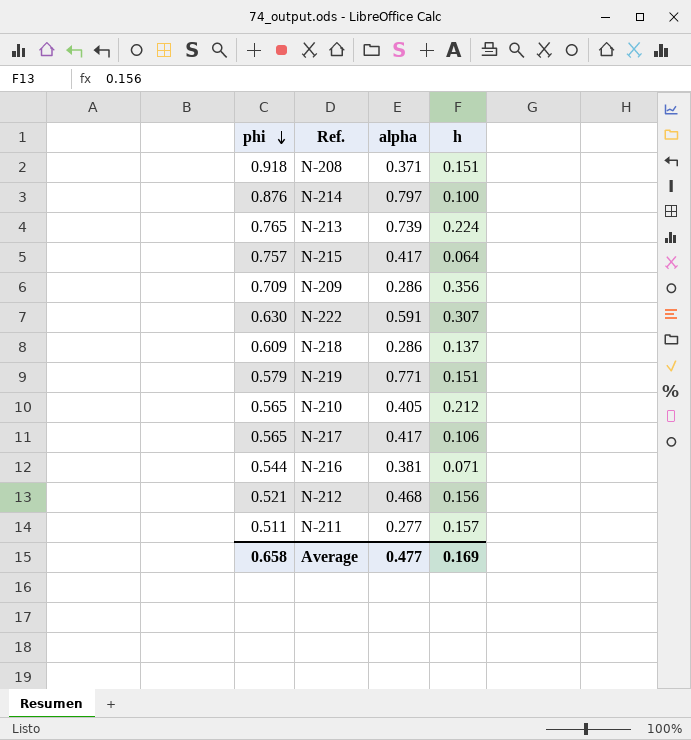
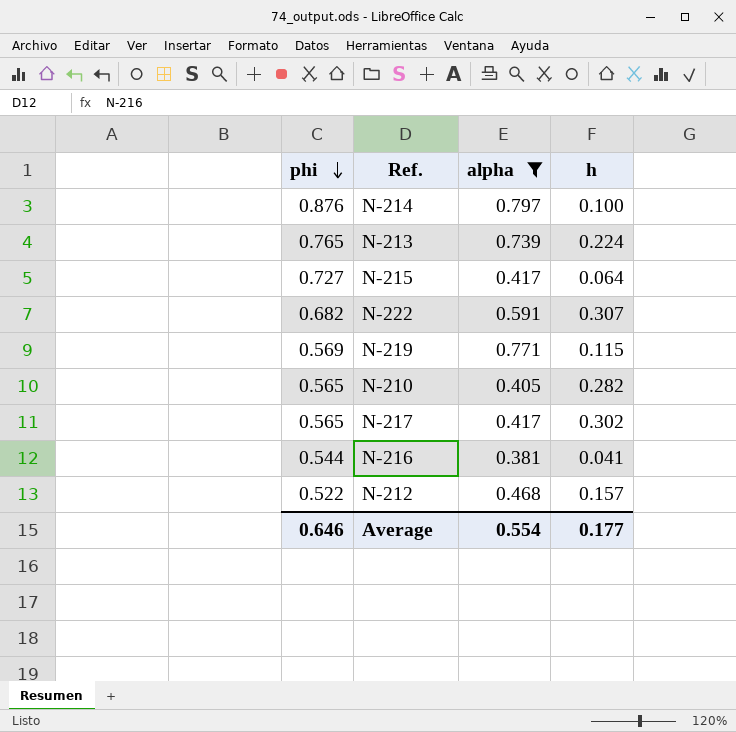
filter: none -> alpha >= 0.381
N-215 | phi: 0.757 -> 0.727
N-222 | phi: 0.630 -> 0.682
N-219 | phi: 0.579 -> 0.569
N-219 | h: 0.151 -> 0.115
N-210 | h: 0.212 -> 0.282
N-217 | h: 0.106 -> 0.302
N-216 | h: 0.071 -> 0.041
N-212 | phi: 0.521 -> 0.522
N-212 | h: 0.156 -> 0.157
Average | phi: 0.658 -> 0.646
Average | alpha: 0.477 -> 0.554
Average | h: 0.169 -> 0.177

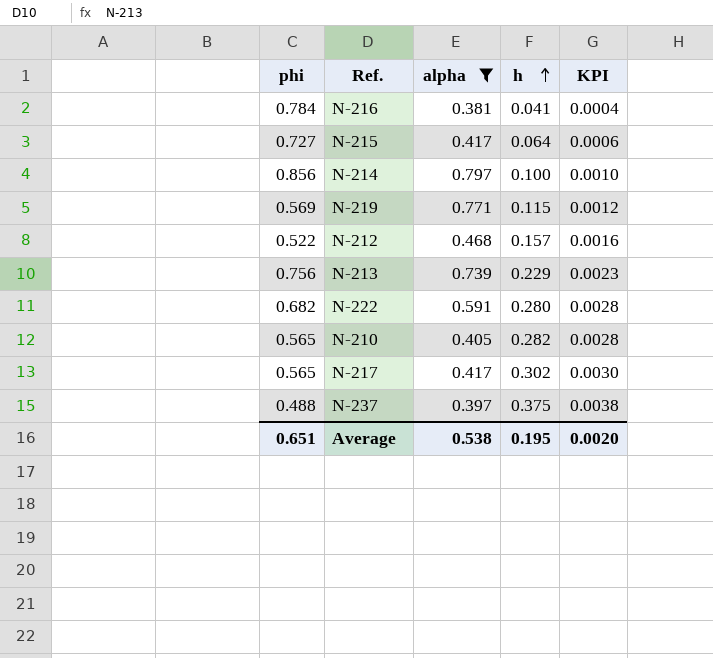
row order: phi descending -> h ascending
column KPI | formula: none -> [h] * 0.01
N-216 | phi: 0.544 -> 0.784
N-214 | phi: 0.876 -> 0.856
N-213 | phi: 0.765 -> 0.756
N-213 | h: 0.224 -> 0.229
N-222 | h: 0.307 -> 0.280
row N-237: none -> 0.488 | 0.397 | 0.375 | 0.0038
Average | phi: 0.646 -> 0.651
Average | alpha: 0.554 -> 0.538
Average | h: 0.177 -> 0.195

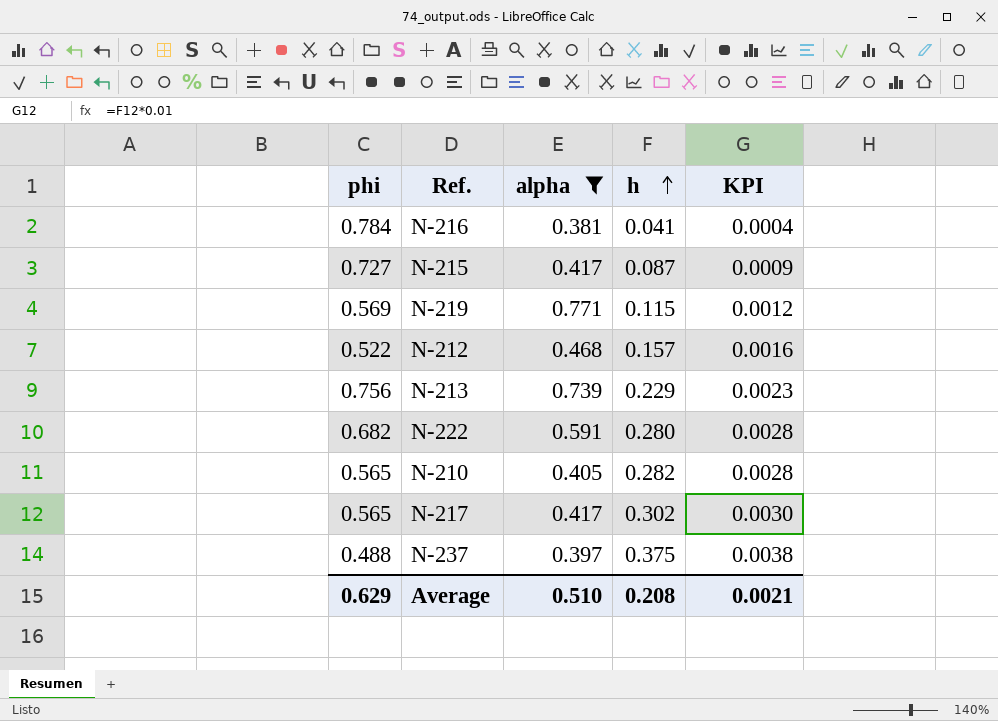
row N-214: 0.856 | 0.797 | 0.100 | 0.0010 -> none
N-215 | h: 0.064 -> 0.087
N-215 | KPI: 0.0006 -> 0.0009
Average | phi: 0.651 -> 0.629
Average | alpha: 0.538 -> 0.510
Average | h: 0.195 -> 0.208
Average | KPI: 0.0020 -> 0.0021

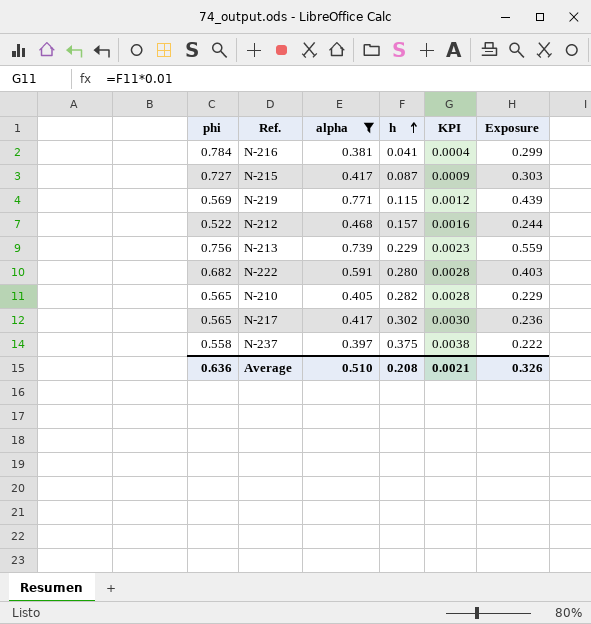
column Exposure | formula: none -> [phi] * [alpha]
N-237 | phi: 0.488 -> 0.558
Average | phi: 0.629 -> 0.636

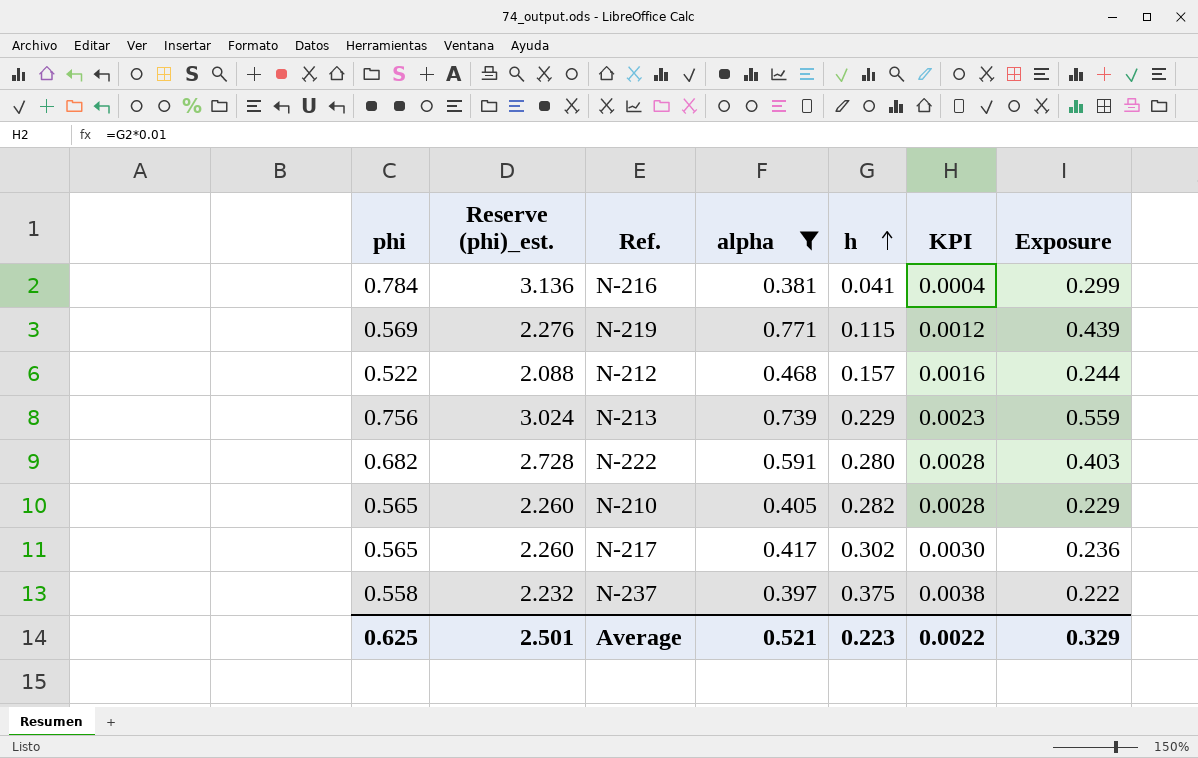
column Reserve (phi)_est. | formula: none -> [phi] * 4
row N-215: 0.727 | 0.417 | 0.087 | 0.0009 | 0.303 -> none
Average | phi: 0.636 -> 0.625
Average | alpha: 0.510 -> 0.521
Average | h: 0.208 -> 0.223
Average | KPI: 0.0021 -> 0.0022
Average | Exposure: 0.326 -> 0.329

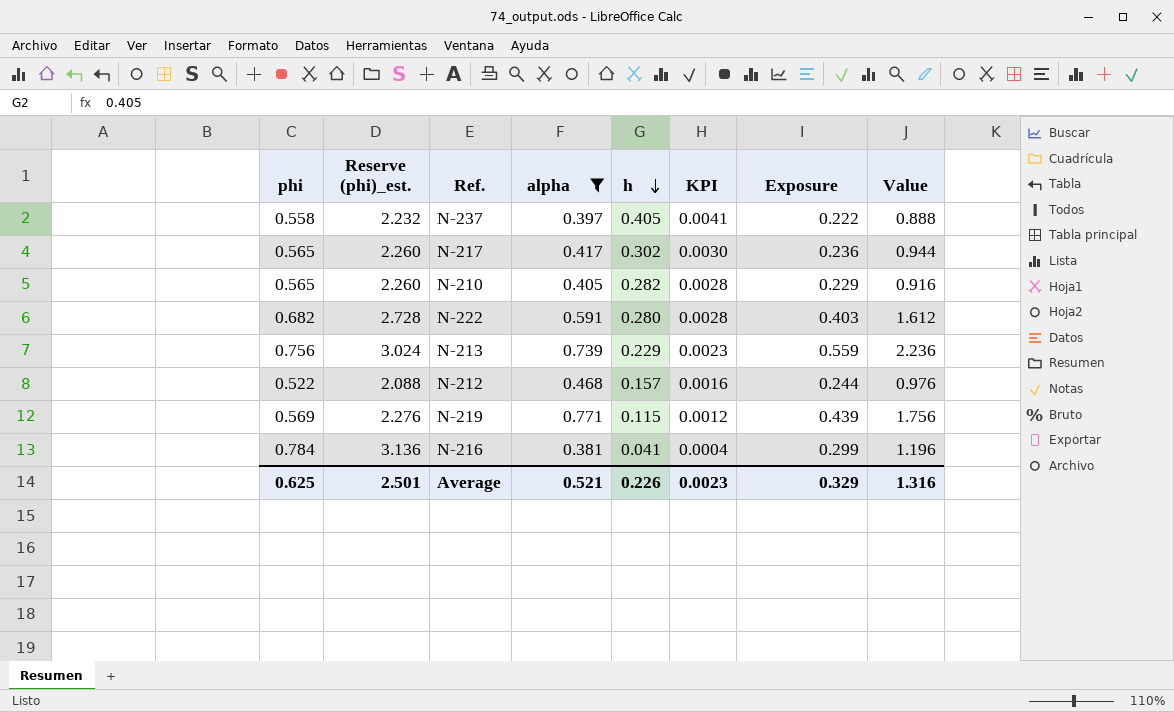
row order: h ascending -> h descending
column Value | formula: none -> [Exposure] * 4
N-237 | h: 0.375 -> 0.405
N-237 | KPI: 0.0038 -> 0.0041
Average | h: 0.223 -> 0.226
Average | KPI: 0.0022 -> 0.0023

